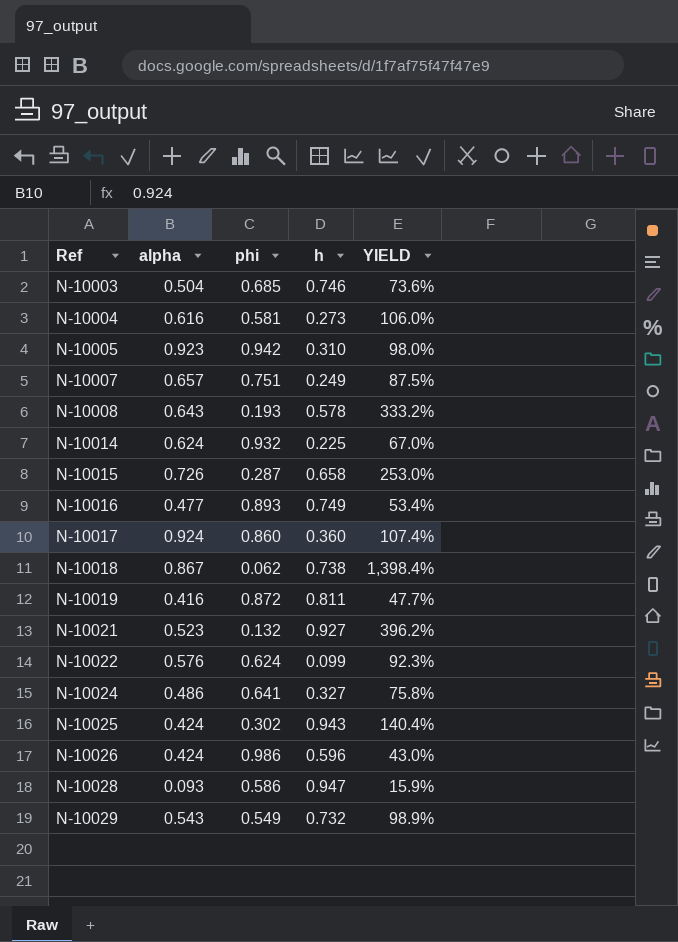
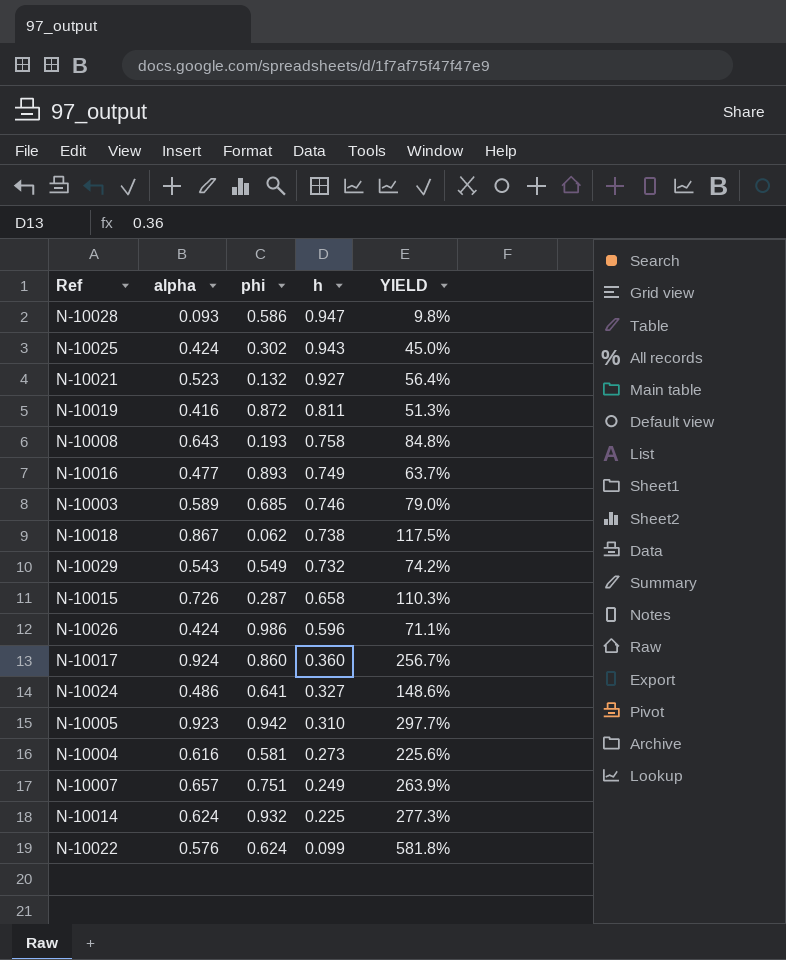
row order: Ref ascending -> h descending
column YIELD | formula: [alpha] / [phi] -> [alpha] / [h]
N-10008 | h: 0.578 -> 0.758
N-10003 | alpha: 0.504 -> 0.589

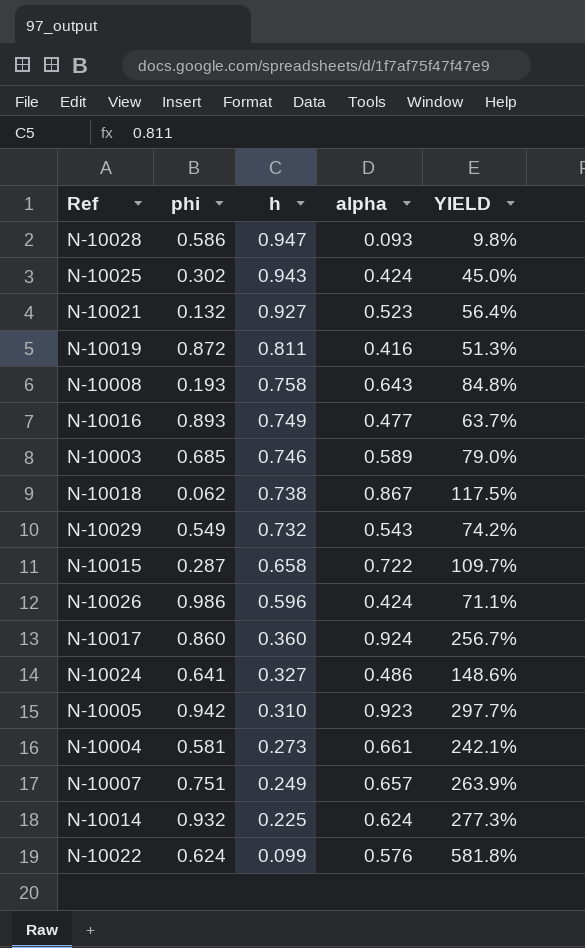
column alpha | position: 2 -> 4
N-10015 | alpha: 0.726 -> 0.722
N-10015 | YIELD: 110.3% -> 109.7%
N-10004 | alpha: 0.616 -> 0.661
N-10004 | YIELD: 225.6% -> 242.1%

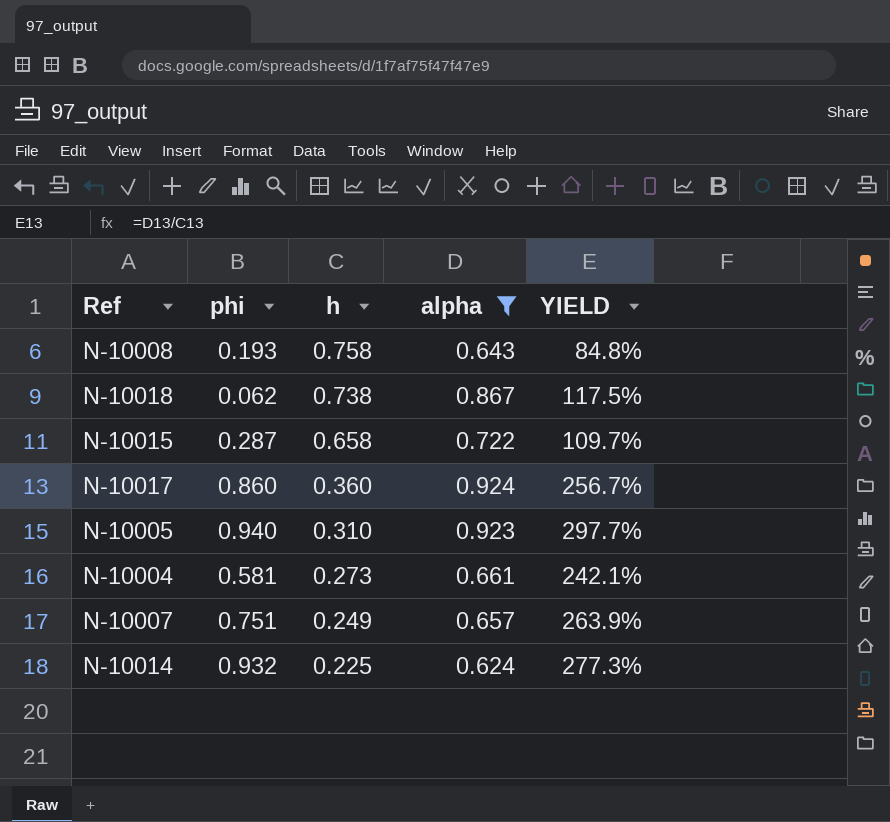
filter: none -> alpha >= 0.624
N-10005 | phi: 0.942 -> 0.940

